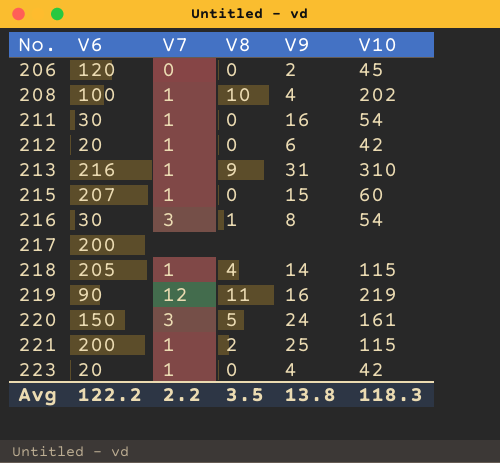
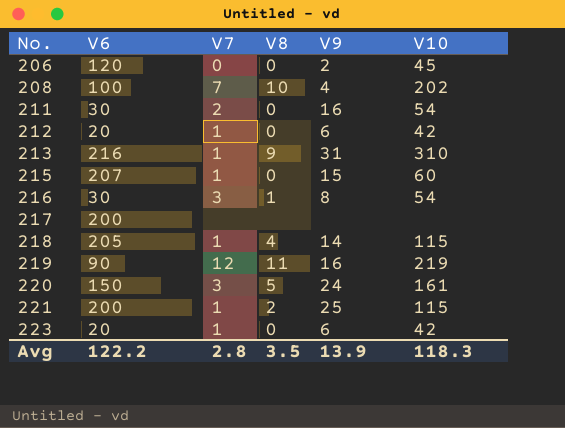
208 | V7: 1 -> 7
211 | V7: 1 -> 2
223 | V9: 4 -> 6
Avg | V7: 2.2 -> 2.8
Avg | V9: 13.8 -> 13.9

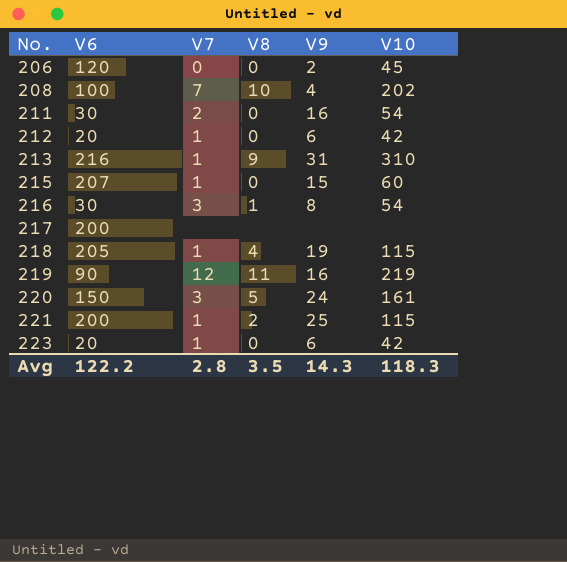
218 | V9: 14 -> 19
Avg | V9: 13.9 -> 14.3

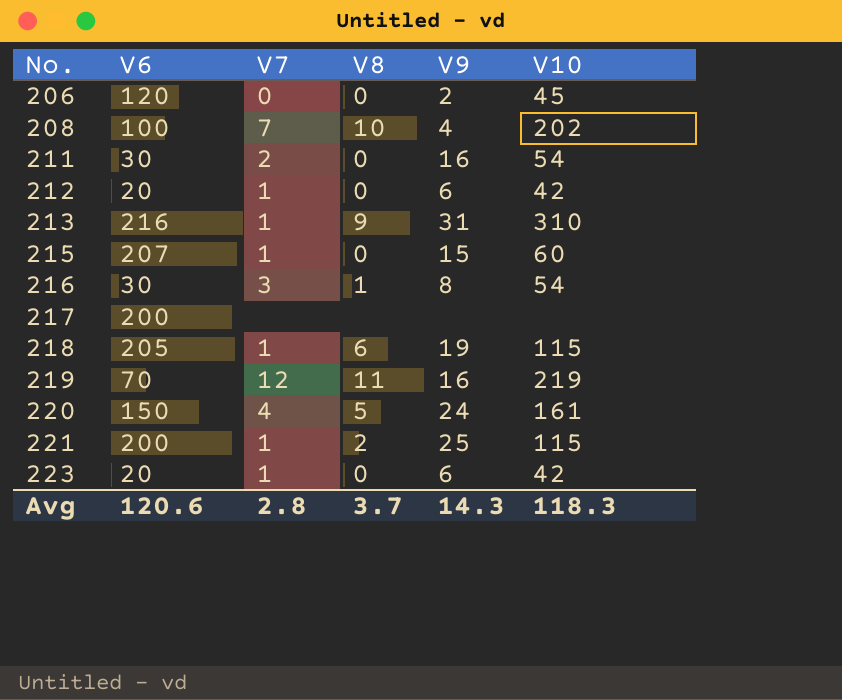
218 | V8: 4 -> 6
219 | V6: 90 -> 70
220 | V7: 3 -> 4
Avg | V6: 122.2 -> 120.6
Avg | V8: 3.5 -> 3.7

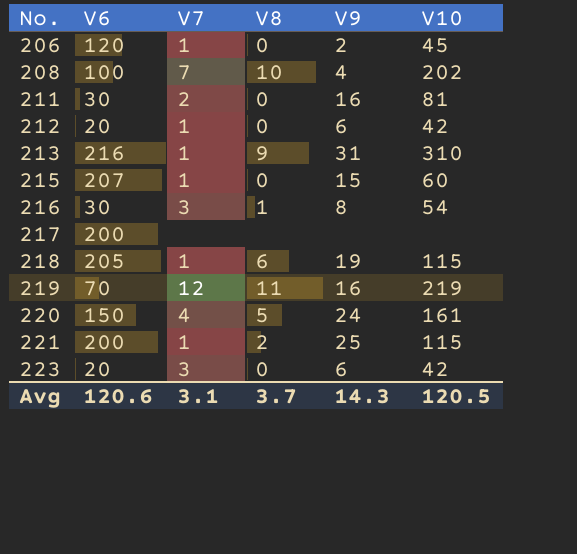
206 | V7: 0 -> 1
211 | V10: 54 -> 81
223 | V7: 1 -> 3
Avg | V7: 2.8 -> 3.1
Avg | V10: 118.3 -> 120.5

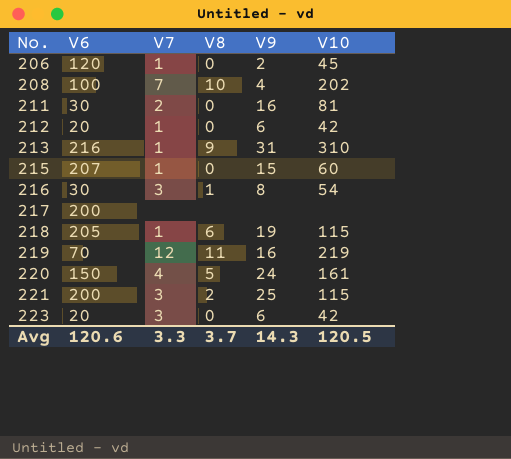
221 | V7: 1 -> 3
Avg | V7: 3.1 -> 3.3

